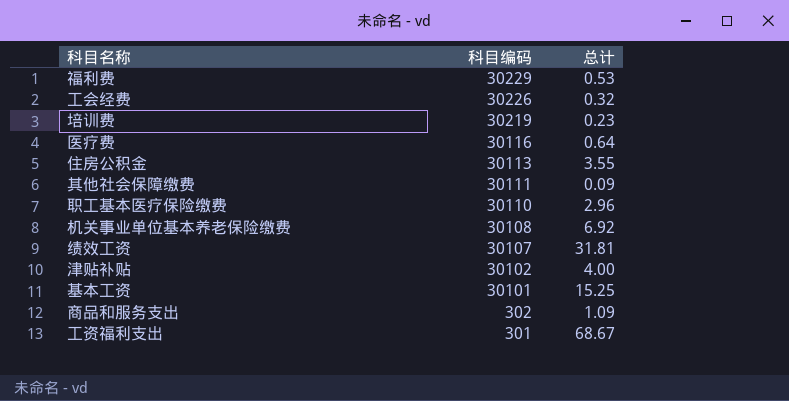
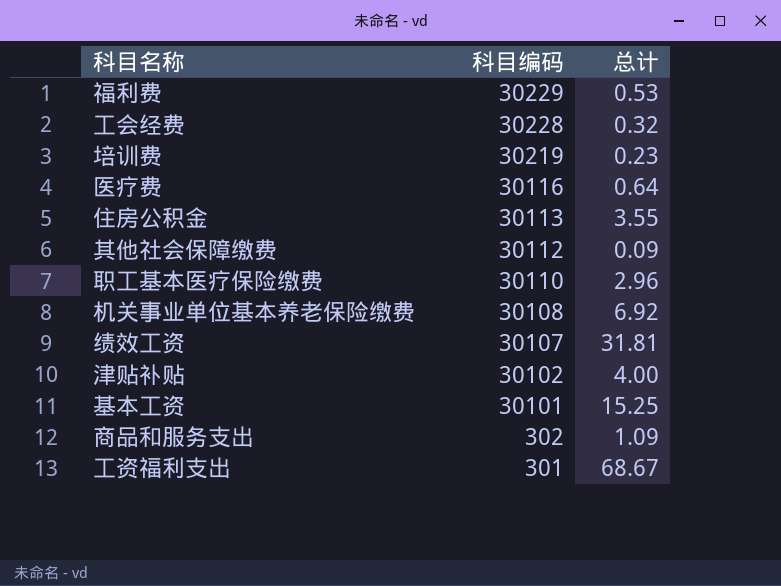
工会经费 | 科目编码: 30226 -> 30228
其他社会保障缴费 | 科目编码: 30111 -> 30112

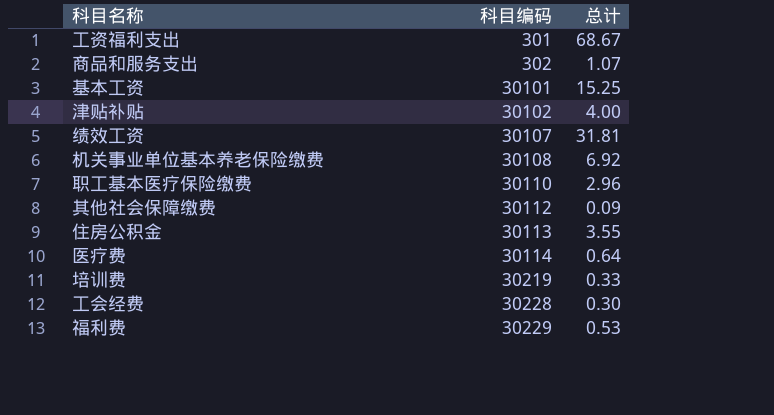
row order: 科目编码 descending -> 科目编码 ascending
商品和服务支出 | 总计: 1.09 -> 1.07
医疗费 | 科目编码: 30116 -> 30114
培训费 | 总计: 0.23 -> 0.33
工会经费 | 总计: 0.32 -> 0.30

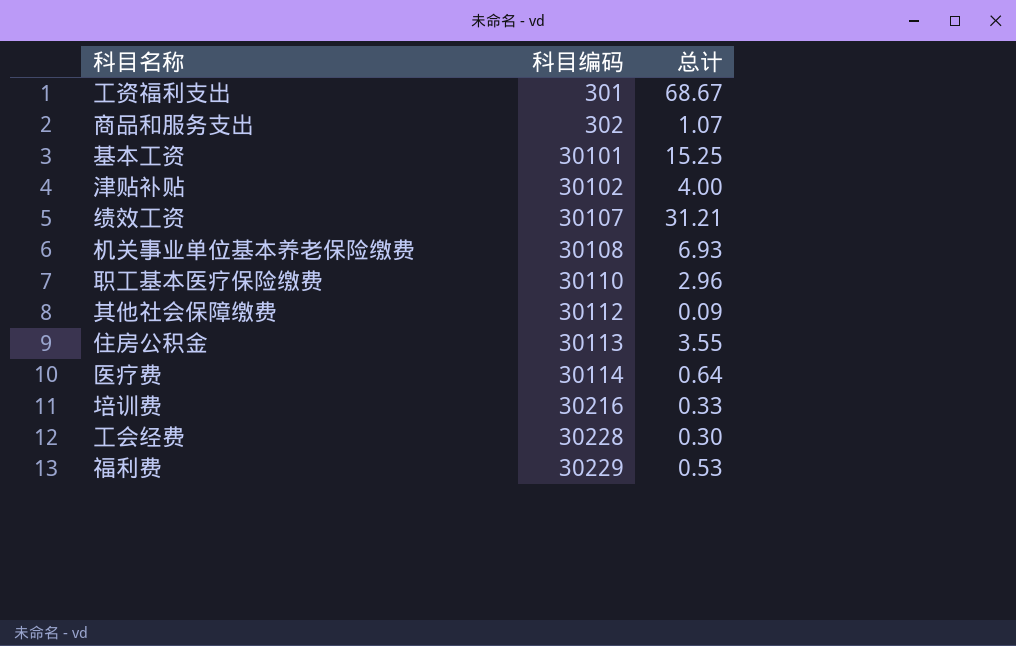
绩效工资 | 总计: 31.81 -> 31.21
机关事业单位基本养老保险缴费 | 总计: 6.92 -> 6.93
培训费 | 科目编码: 30219 -> 30216

